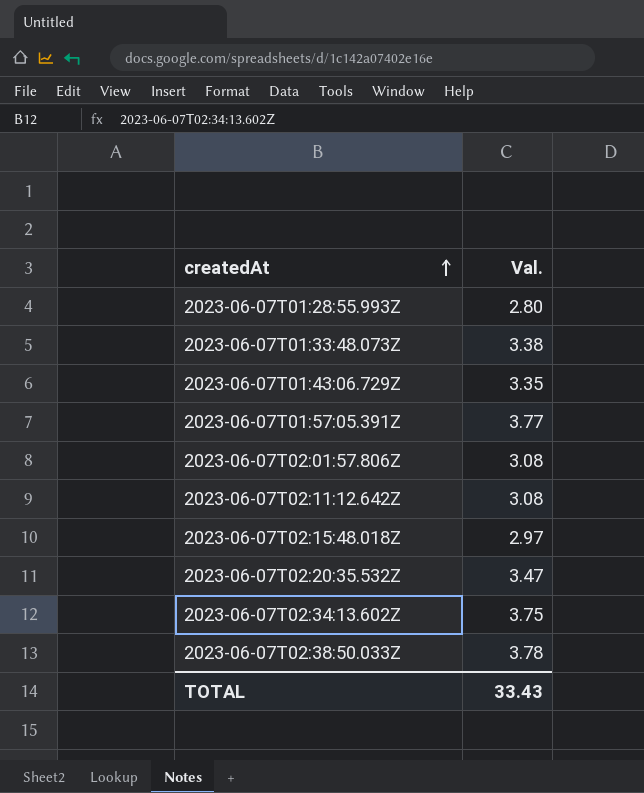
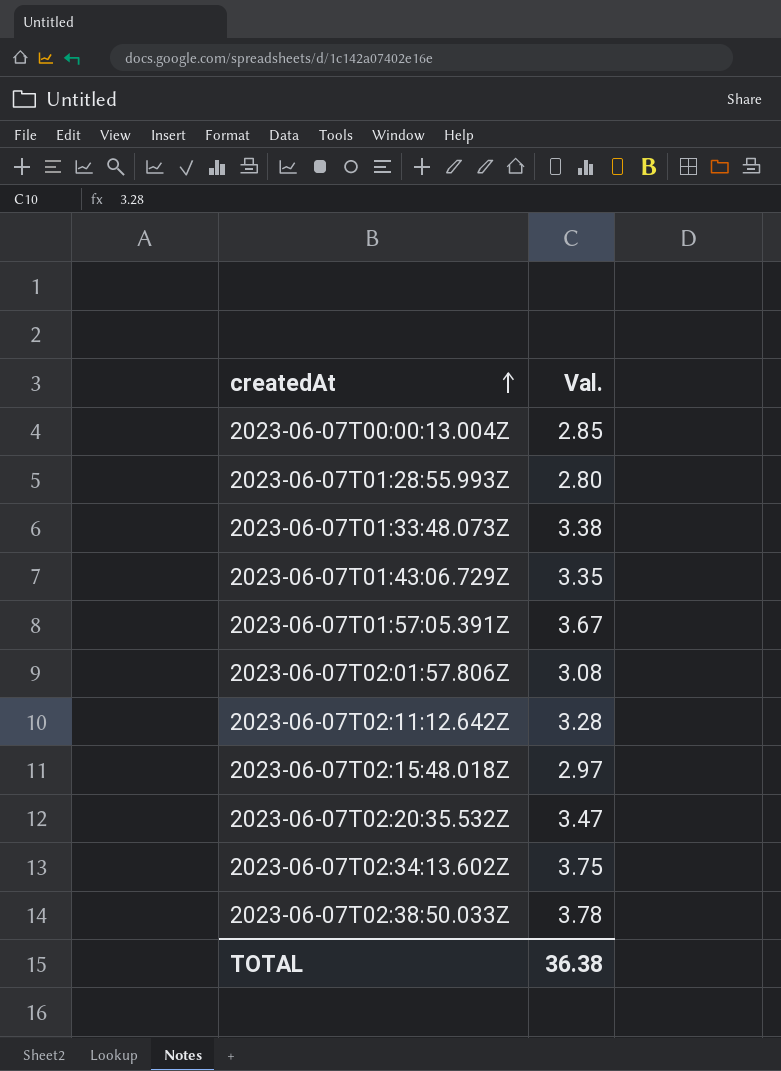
row 2023-06-07T00:00:13.004Z: none -> 2.85
2023-06-07T01:57:05.391Z | Val.: 3.77 -> 3.67
2023-06-07T02:11:12.642Z | Val.: 3.08 -> 3.28
TOTAL | Val.: 33.43 -> 36.38

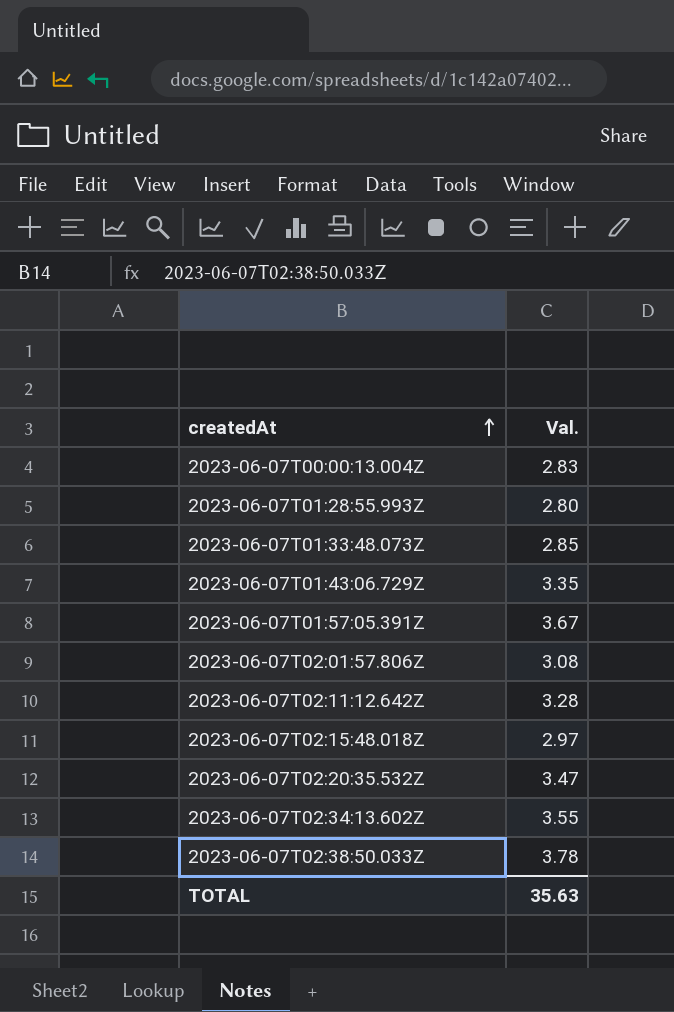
2023-06-07T00:00:13.004Z | Val.: 2.85 -> 2.83
2023-06-07T01:33:48.073Z | Val.: 3.38 -> 2.85
2023-06-07T02:34:13.602Z | Val.: 3.75 -> 3.55
TOTAL | Val.: 36.38 -> 35.63

